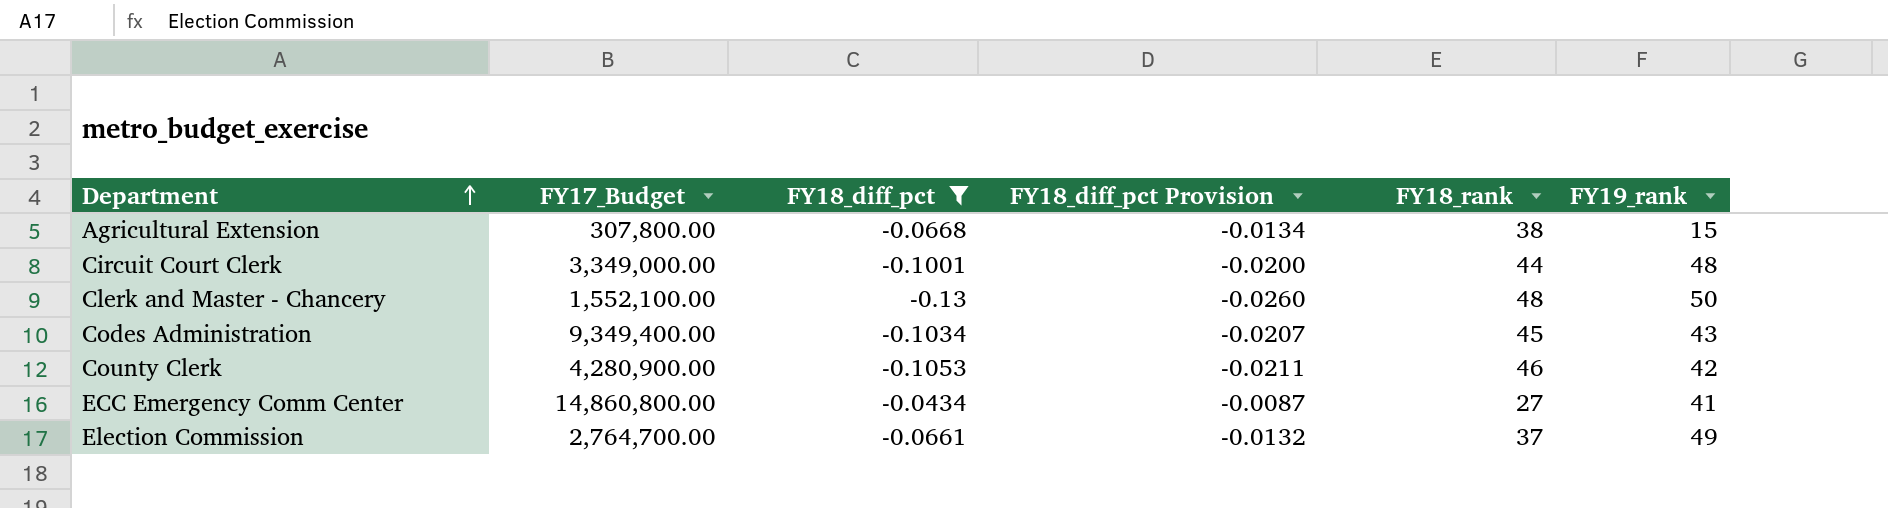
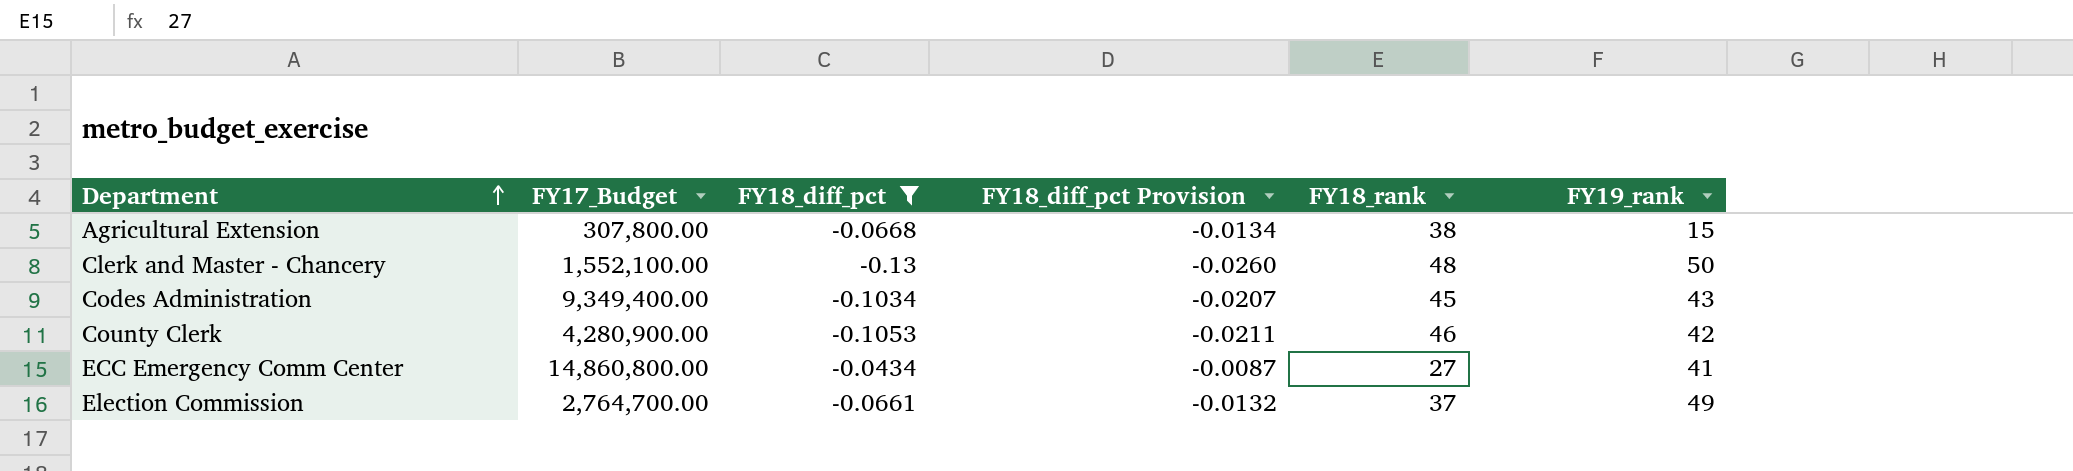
row Circuit Court Clerk: 3,349,000.00 | -0.1001 | -0.0200 | 44 | 48 -> none

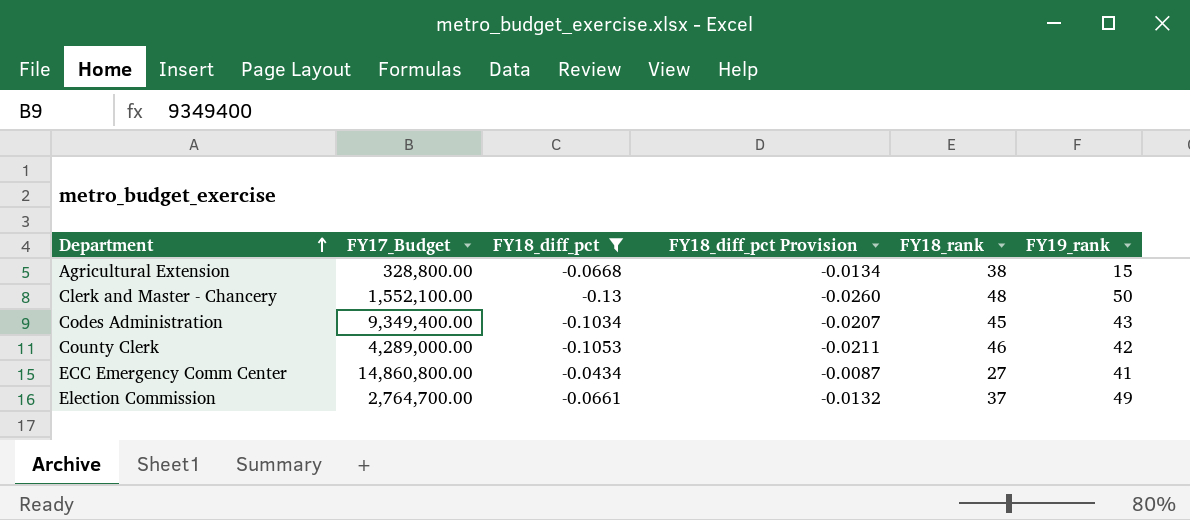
Agricultural Extension | FY17_Budget: 307,800.00 -> 328,800.00
County Clerk | FY17_Budget: 4,280,900.00 -> 4,289,000.00

